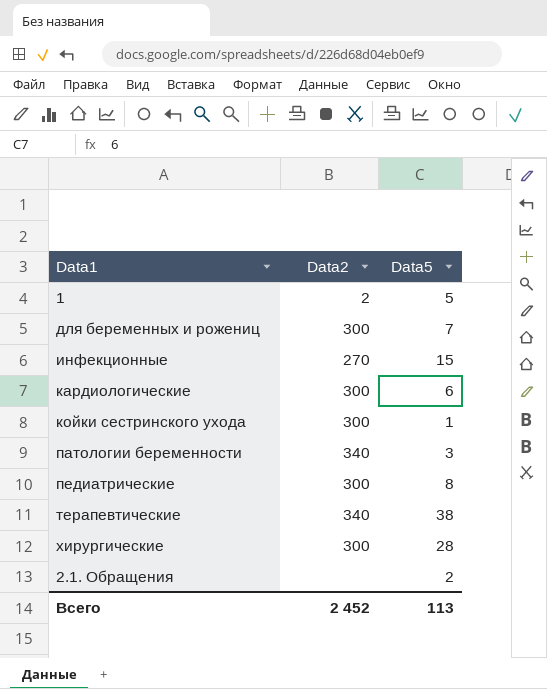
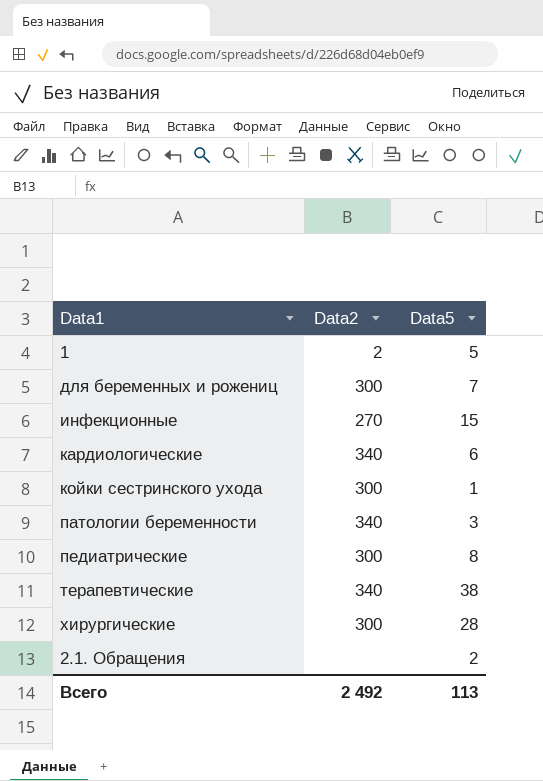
кардиологические | Data2: 300 -> 340
Всего | Data2: 2 452 -> 2 492

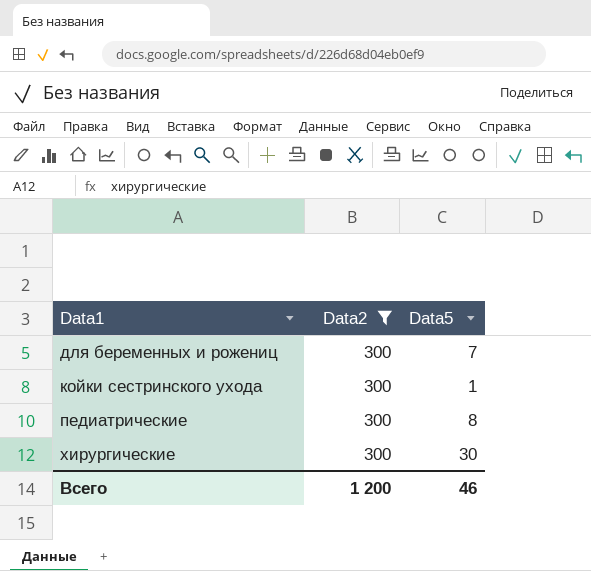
filter: none -> Data2 = 300
хирургические | Data5: 28 -> 30
Всего | Data2: 2 492 -> 1 200
Всего | Data5: 113 -> 46

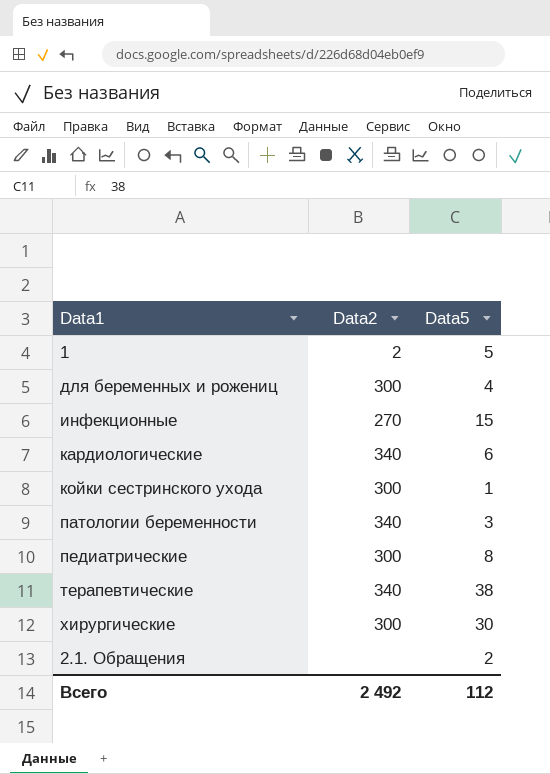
filter: Data2 = 300 -> none
для беременных и рожениц | Data5: 7 -> 4
Всего | Data2: 1 200 -> 2 492
Всего | Data5: 46 -> 112

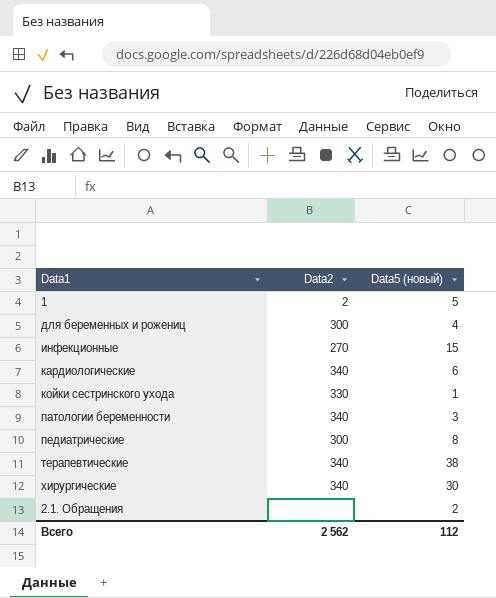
column name: Data5 -> Data5 (новый)
койки сестринского ухода | Data2: 300 -> 330
хирургические | Data2: 300 -> 340
Всего | Data2: 2 492 -> 2 562

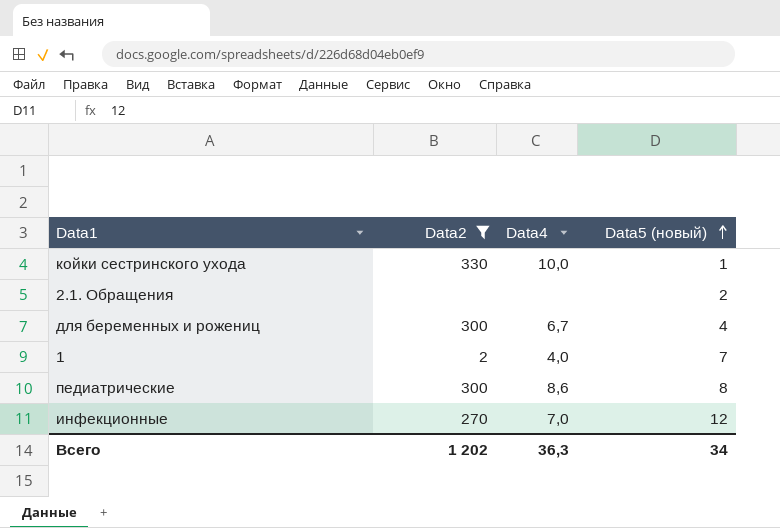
filter: none -> Data2 != 340
row order: none -> Data5 (новый) ascending
column Data4 | position: none -> 3
1 | Data5 (новый): 5 -> 7
инфекционные | Data5 (новый): 15 -> 12
Всего | Data2: 2 562 -> 1 202
Всего | Data5 (новый): 112 -> 34

